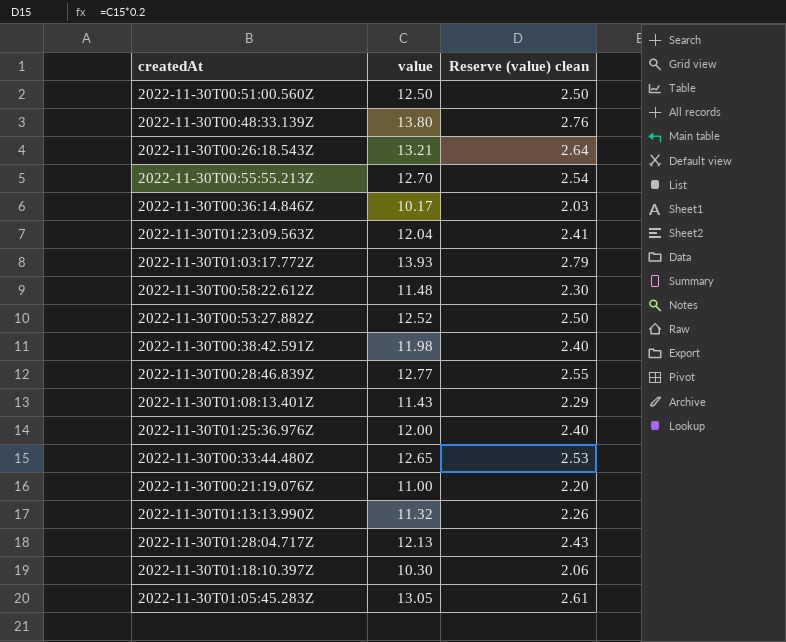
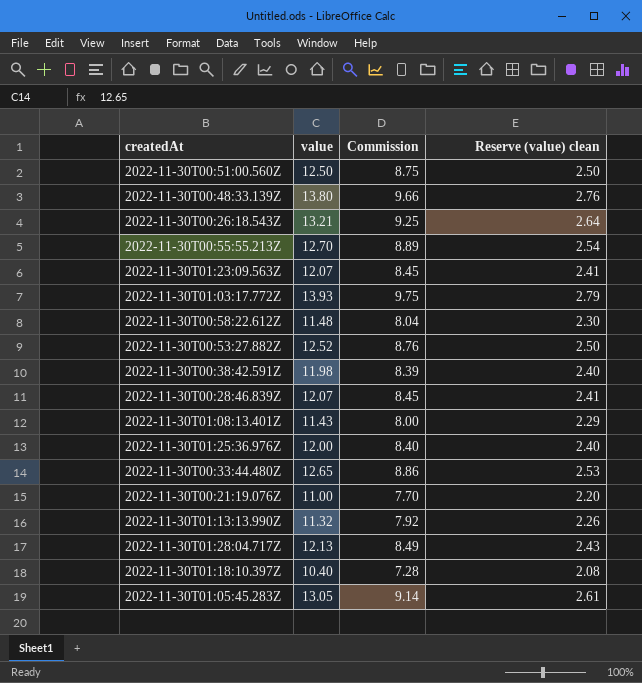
column Commission | formula: none -> [value] * 0.7
row 2022-11-30T00:36:14.846Z: 10.17 | 2.03 -> none
2022-11-30T01:23:09.563Z | value: 12.04 -> 12.07
2022-11-30T00:28:46.839Z | value: 12.77 -> 12.07
2022-11-30T00:28:46.839Z | Reserve (value) clean: 2.55 -> 2.41
2022-11-30T01:18:10.397Z | value: 10.30 -> 10.40
2022-11-30T01:18:10.397Z | Reserve (value) clean: 2.06 -> 2.08

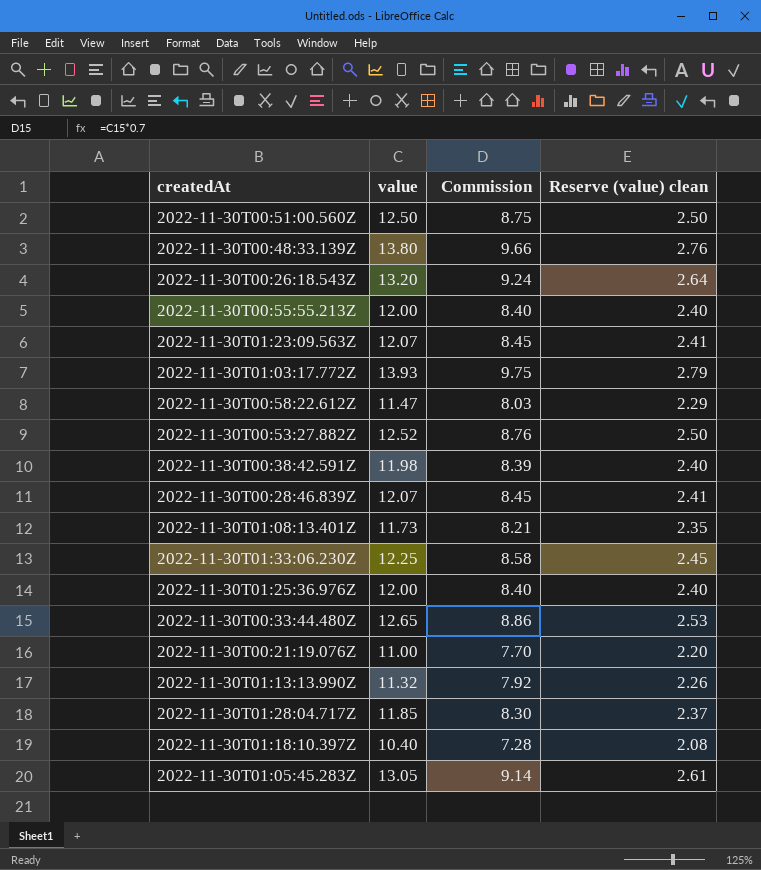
2022-11-30T00:26:18.543Z | value: 13.21 -> 13.20
2022-11-30T00:26:18.543Z | Commission: 9.25 -> 9.24
2022-11-30T00:55:55.213Z | value: 12.70 -> 12.00
2022-11-30T00:55:55.213Z | Commission: 8.89 -> 8.40
2022-11-30T00:55:55.213Z | Reserve (value) clean: 2.54 -> 2.40
2022-11-30T00:58:22.612Z | value: 11.48 -> 11.47
2022-11-30T00:58:22.612Z | Commission: 8.04 -> 8.03
2022-11-30T00:58:22.612Z | Reserve (value) clean: 2.30 -> 2.29
2022-11-30T01:08:13.401Z | value: 11.43 -> 11.73
2022-11-30T01:08:13.401Z | Commission: 8.00 -> 8.21
2022-11-30T01:08:13.401Z | Reserve (value) clean: 2.29 -> 2.35
row 2022-11-30T01:33:06.230Z: none -> 12.25 | 8.58 | 2.45
2022-11-30T01:28:04.717Z | value: 12.13 -> 11.85
2022-11-30T01:28:04.717Z | Commission: 8.49 -> 8.30
2022-11-30T01:28:04.717Z | Reserve (value) clean: 2.43 -> 2.37

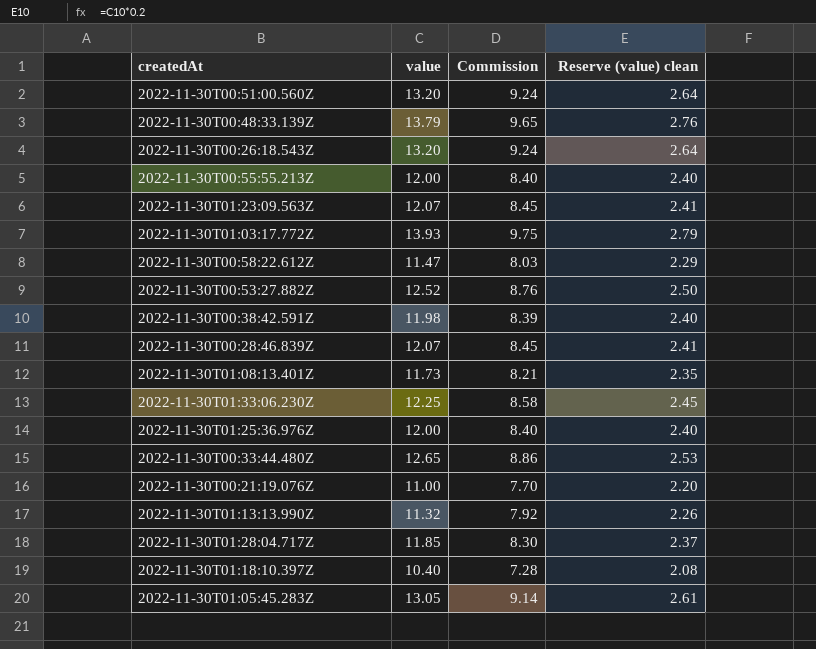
2022-11-30T00:51:00.560Z | value: 12.50 -> 13.20
2022-11-30T00:51:00.560Z | Commission: 8.75 -> 9.24
2022-11-30T00:51:00.560Z | Reserve (value) clean: 2.50 -> 2.64
2022-11-30T00:48:33.139Z | value: 13.80 -> 13.79
2022-11-30T00:48:33.139Z | Commission: 9.66 -> 9.65

